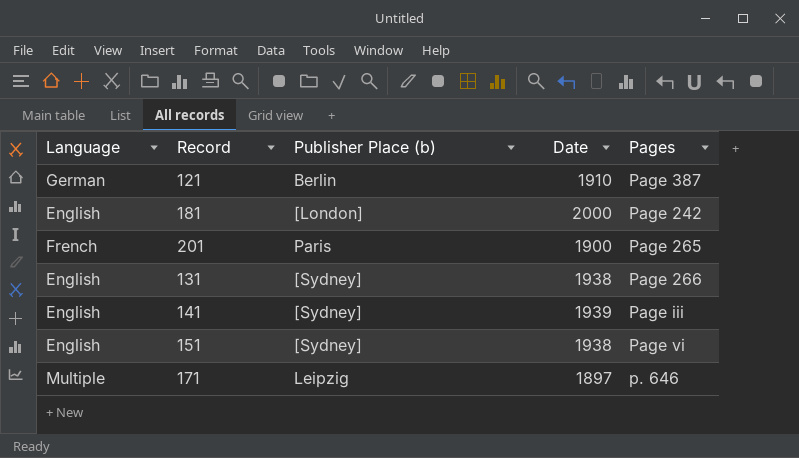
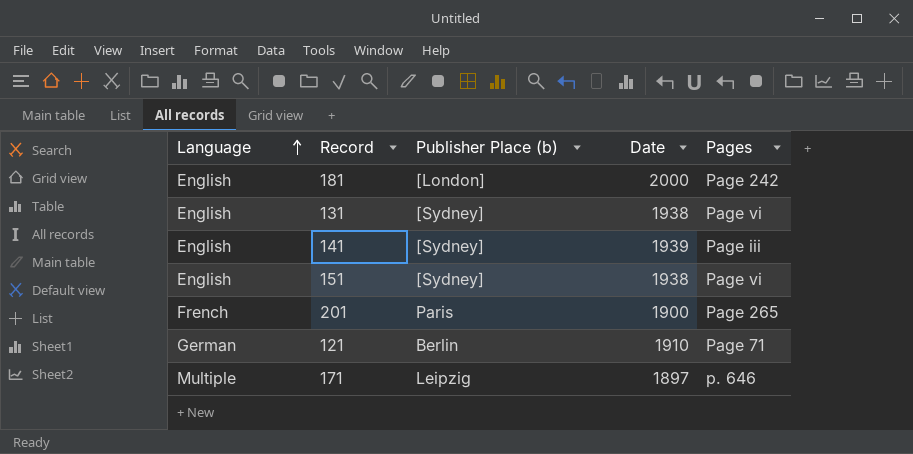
row order: none -> Language ascending
131 | Pages: Page 266 -> Page vi
121 | Pages: Page 387 -> Page 71

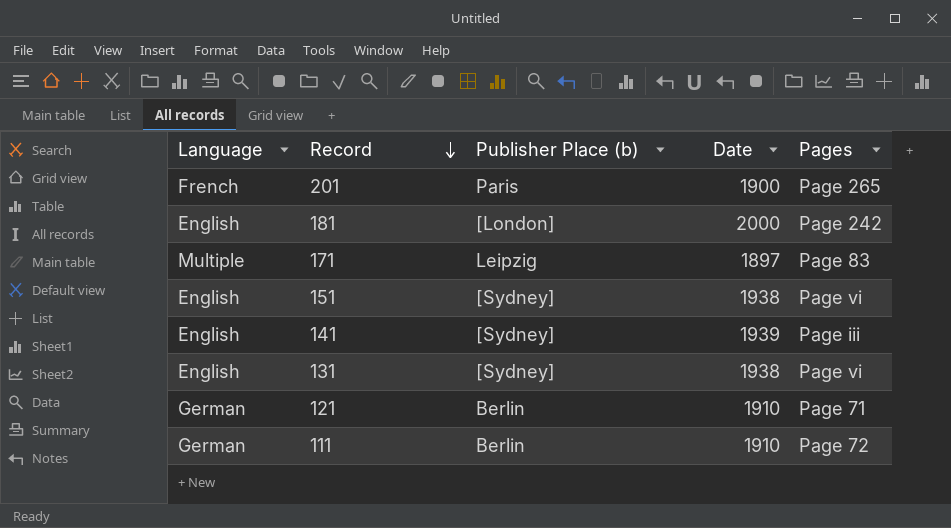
row order: Language ascending -> Record descending
171 | Pages: p. 646 -> Page 83
row 111: none -> German | Berlin | 1910 | Page 72

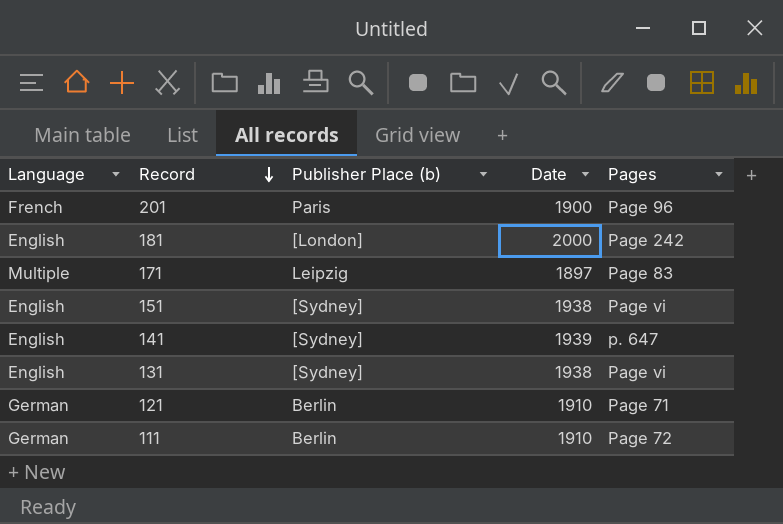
201 | Pages: Page 265 -> Page 96
141 | Pages: Page iii -> p. 647

